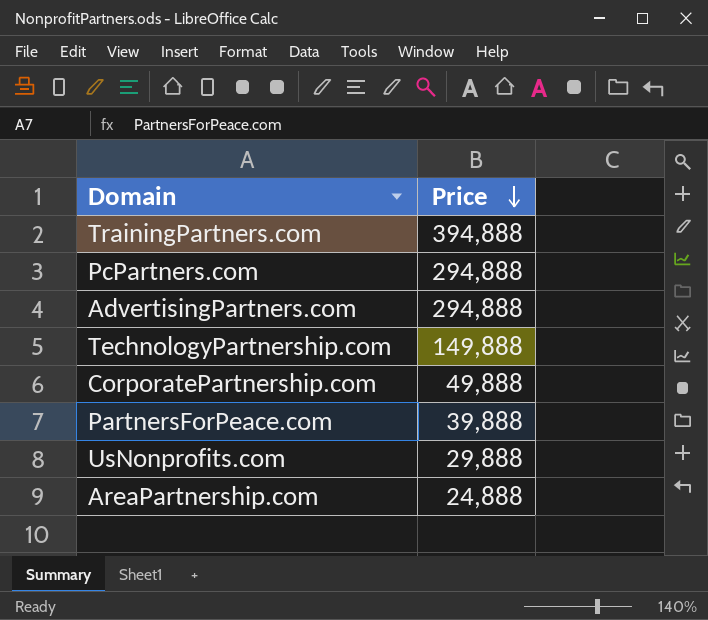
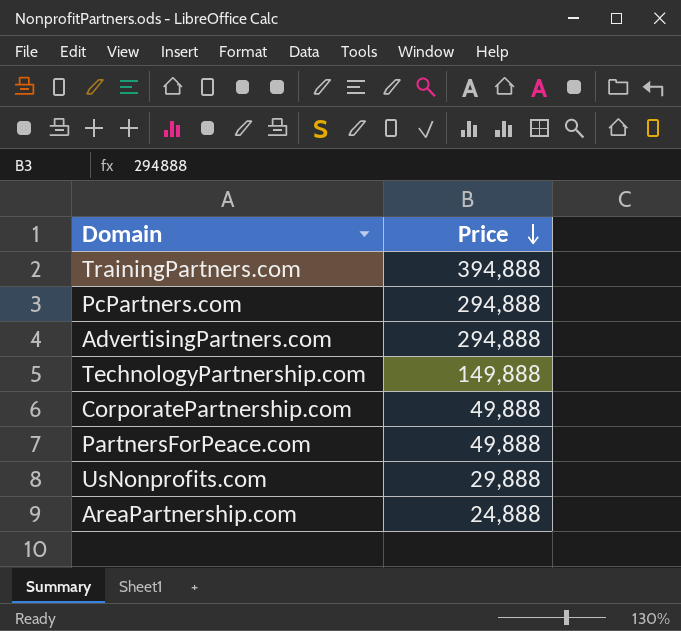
PartnersForPeace.com | Price: 39,888 -> 49,888

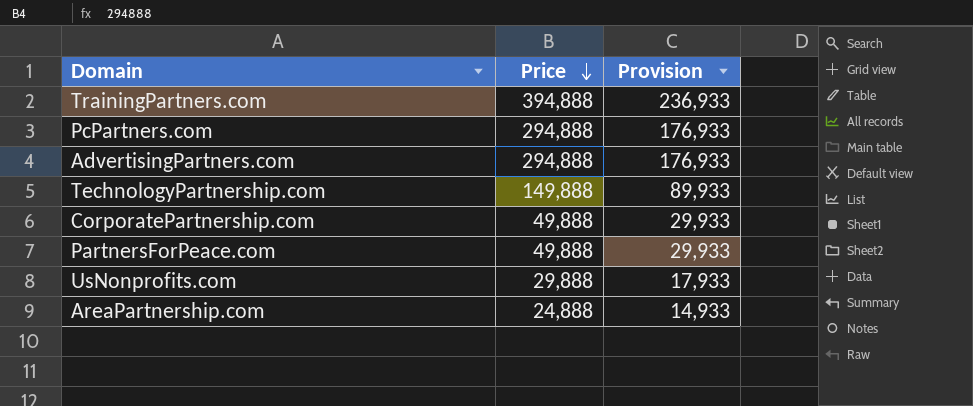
column Provision | formula: none -> [Price] * 0.6

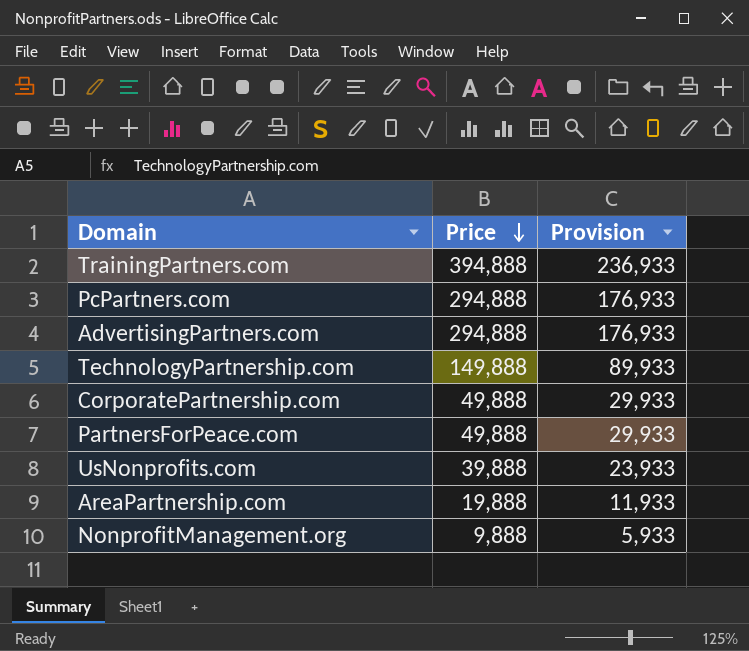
UsNonprofits.com | Price: 29,888 -> 39,888
UsNonprofits.com | Provision: 17,933 -> 23,933
AreaPartnership.com | Price: 24,888 -> 19,888
AreaPartnership.com | Provision: 14,933 -> 11,933
row NonprofitManagement.org: none -> 9,888 | 5,933

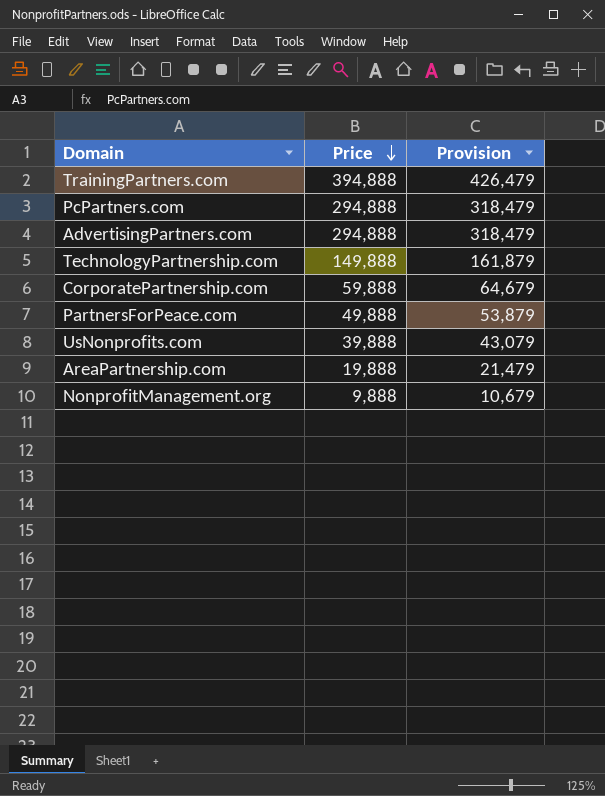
column Provision | formula: [Price] * 0.6 -> [Price] * 1.08
CorporatePartnership.com | Price: 49,888 -> 59,888

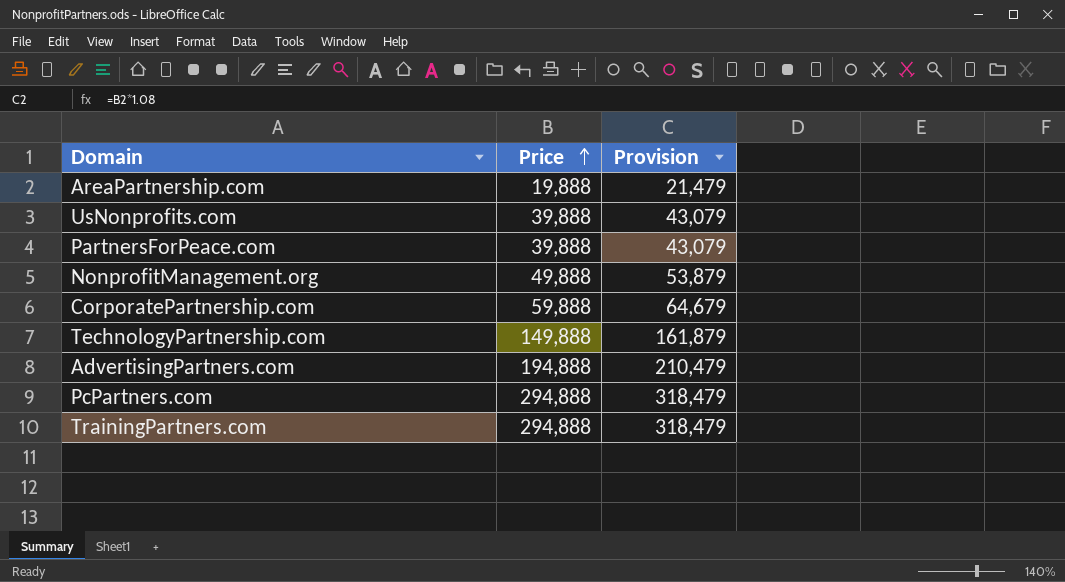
row order: Price descending -> Price ascending
PartnersForPeace.com | Price: 49,888 -> 39,888
PartnersForPeace.com | Provision: 53,879 -> 43,079
NonprofitManagement.org | Price: 9,888 -> 49,888
NonprofitManagement.org | Provision: 10,679 -> 53,879
AdvertisingPartners.com | Price: 294,888 -> 194,888
AdvertisingPartners.com | Provision: 318,479 -> 210,479
TrainingPartners.com | Price: 394,888 -> 294,888
TrainingPartners.com | Provision: 426,479 -> 318,479

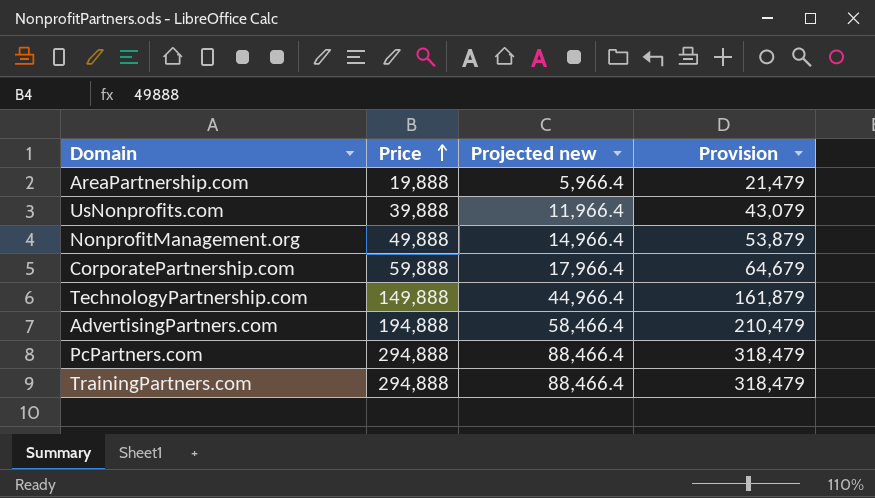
column Projected new | formula: none -> [Price] * 0.3
row PartnersForPeace.com: 39,888 | 43,079 -> none

